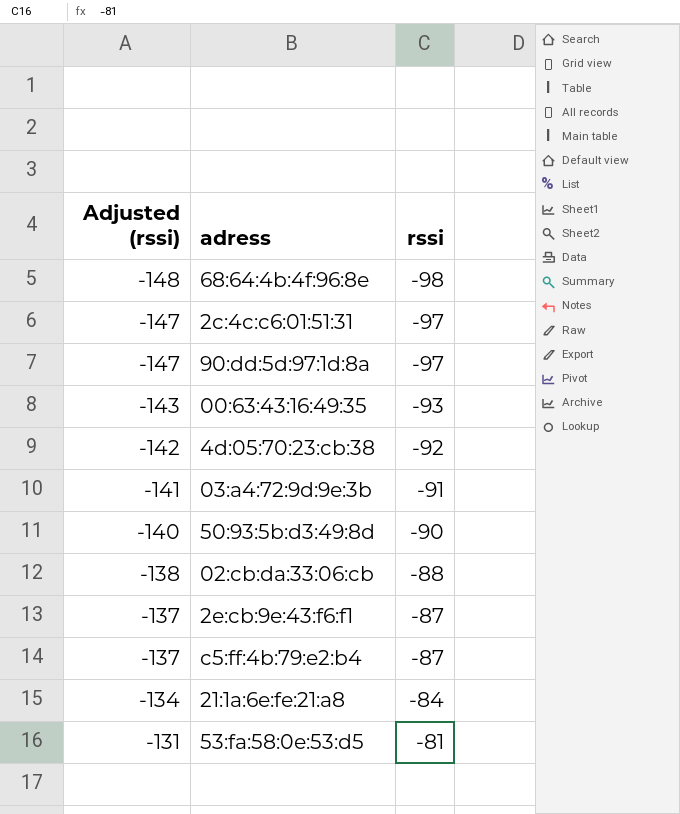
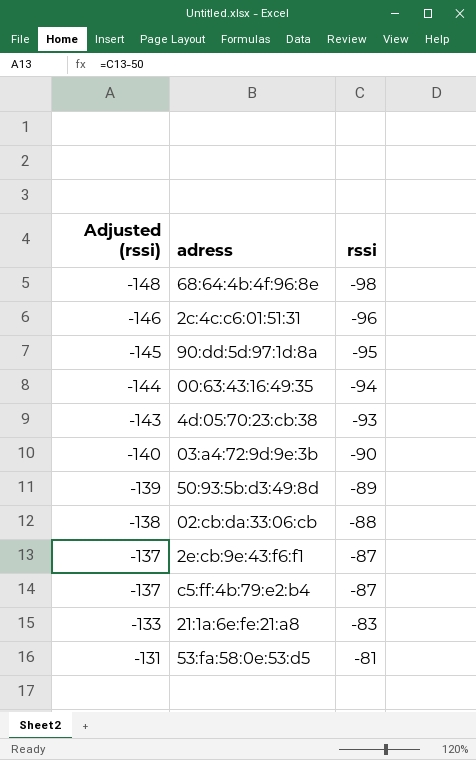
2c:4c:c6:01:51:31 | Adjusted (rssi): -147 -> -146
2c:4c:c6:01:51:31 | rssi: -97 -> -96
90:dd:5d:97:1d:8a | Adjusted (rssi): -147 -> -145
90:dd:5d:97:1d:8a | rssi: -97 -> -95
00:63:43:16:49:35 | Adjusted (rssi): -143 -> -144
00:63:43:16:49:35 | rssi: -93 -> -94
4d:05:70:23:cb:38 | Adjusted (rssi): -142 -> -143
4d:05:70:23:cb:38 | rssi: -92 -> -93
03:a4:72:9d:9e:3b | Adjusted (rssi): -141 -> -140
03:a4:72:9d:9e:3b | rssi: -91 -> -90
50:93:5b:d3:49:8d | Adjusted (rssi): -140 -> -139
50:93:5b:d3:49:8d | rssi: -90 -> -89
21:1a:6e:fe:21:a8 | Adjusted (rssi): -134 -> -133
21:1a:6e:fe:21:a8 | rssi: -84 -> -83

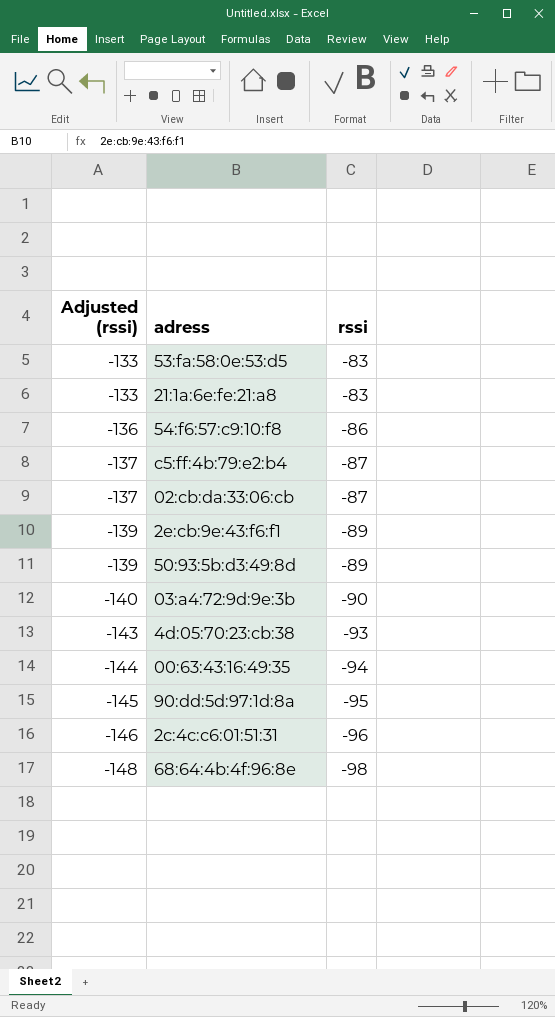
row order: Adjusted (rssi) ascending -> Adjusted (rssi) descending
53:fa:58:0e:53:d5 | Adjusted (rssi): -131 -> -133
53:fa:58:0e:53:d5 | rssi: -81 -> -83
row 54:f6:57:c9:10:f8: none -> -136 | -86
02:cb:da:33:06:cb | Adjusted (rssi): -138 -> -137
02:cb:da:33:06:cb | rssi: -88 -> -87
2e:cb:9e:43:f6:f1 | Adjusted (rssi): -137 -> -139
2e:cb:9e:43:f6:f1 | rssi: -87 -> -89

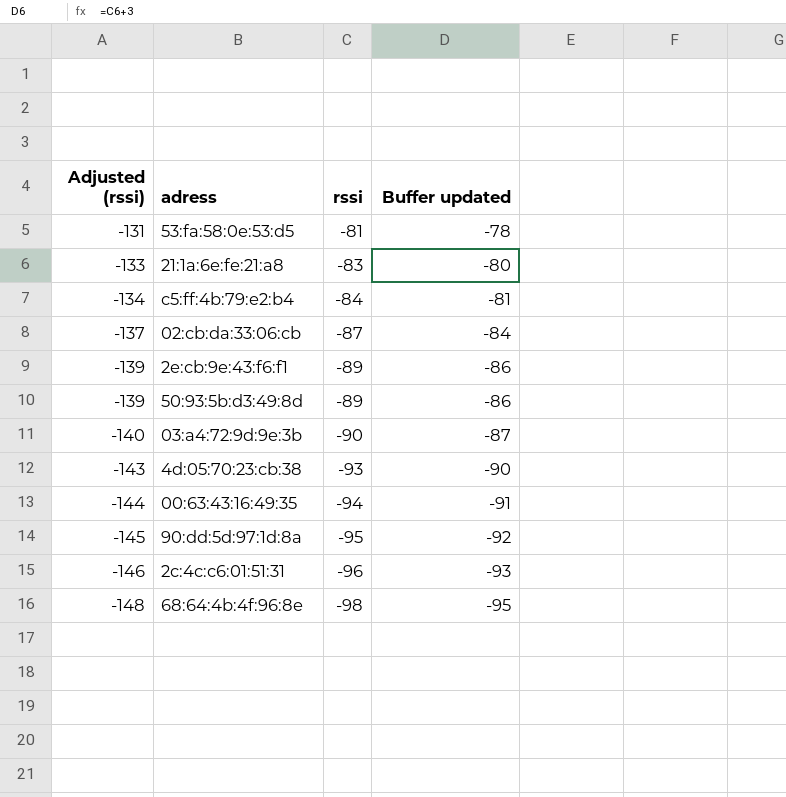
column Buffer updated | formula: none -> [rssi] + 3
row 54:f6:57:c9:10:f8: -136 | -86 -> none
53:fa:58:0e:53:d5 | Adjusted (rssi): -133 -> -131
53:fa:58:0e:53:d5 | rssi: -83 -> -81
c5:ff:4b:79:e2:b4 | Adjusted (rssi): -137 -> -134
c5:ff:4b:79:e2:b4 | rssi: -87 -> -84

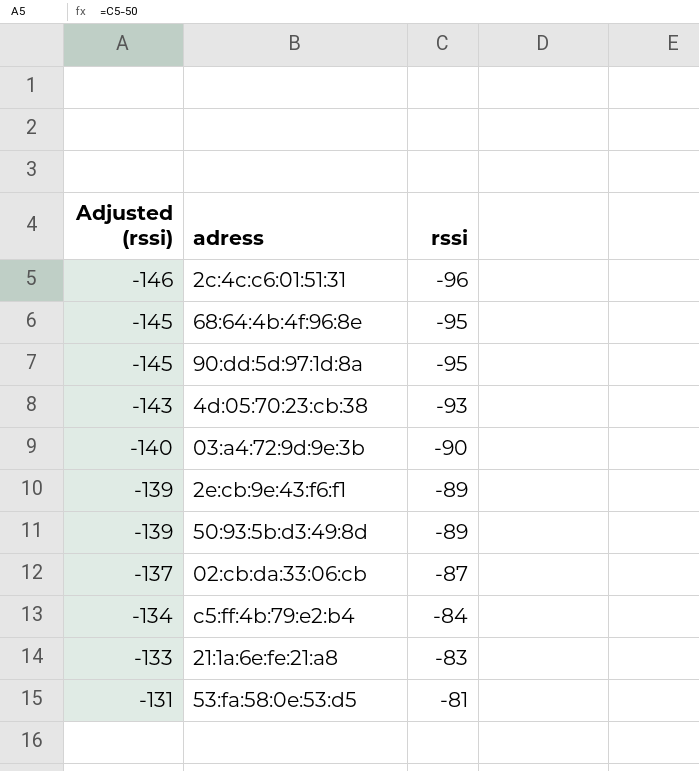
row order: Adjusted (rssi) descending -> Adjusted (rssi) ascending
column Buffer updated | formula: [rssi] + 3 -> none
row 00:63:43:16:49:35: -144 | -94 | -91 -> none
68:64:4b:4f:96:8e | Adjusted (rssi): -148 -> -145
68:64:4b:4f:96:8e | rssi: -98 -> -95

